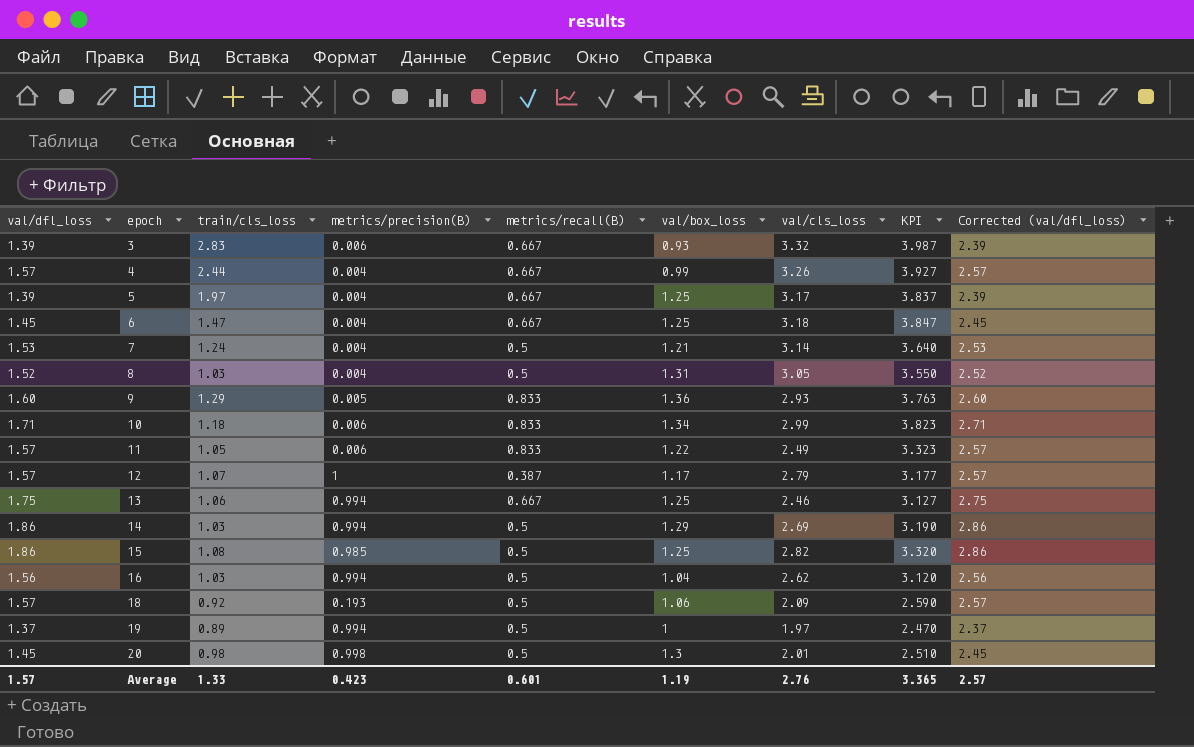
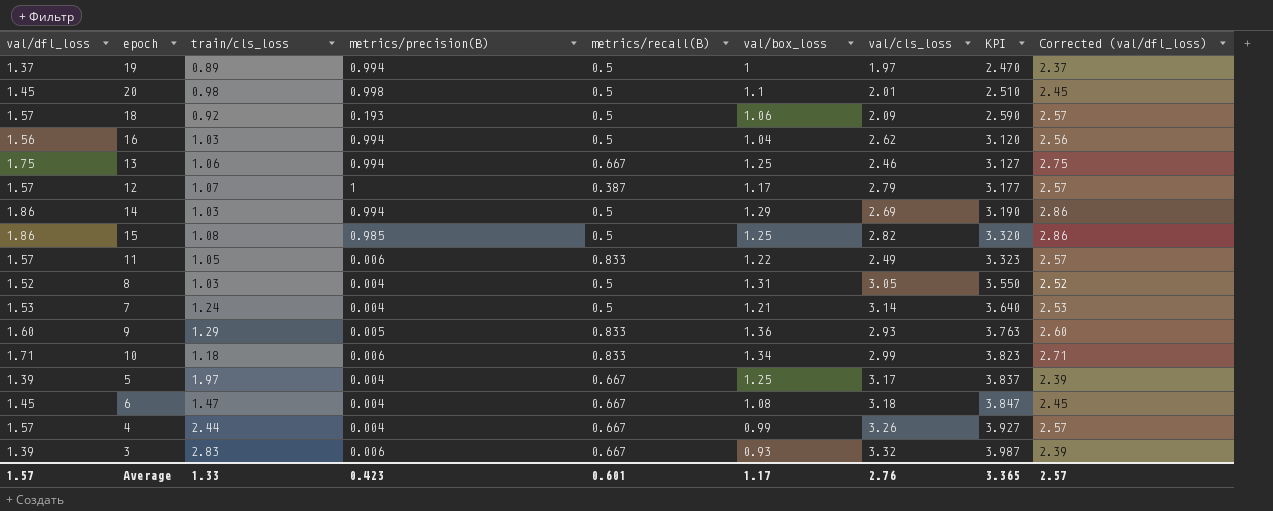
row order: epoch ascending -> KPI ascending
20 | val/box_loss: 1.3 -> 1.1
6 | val/box_loss: 1.25 -> 1.08
Average | val/box_loss: 1.19 -> 1.17

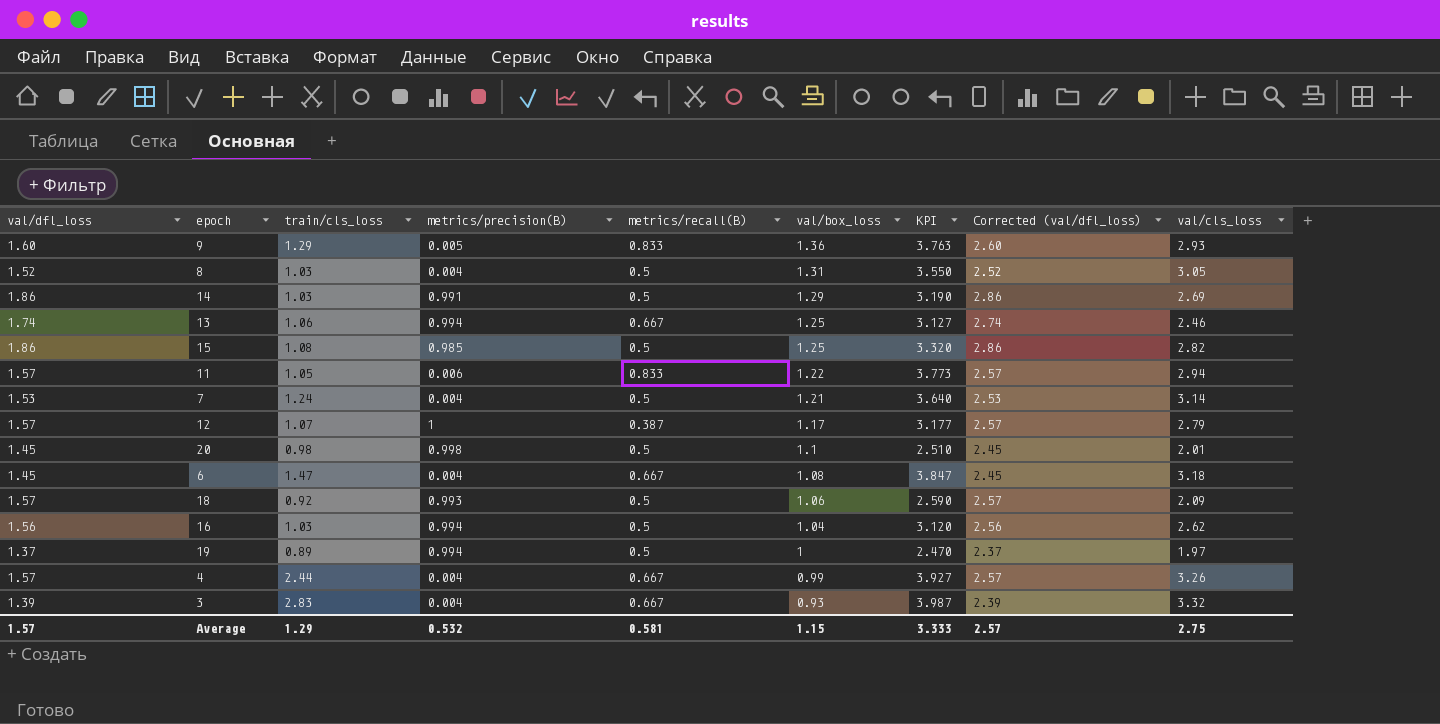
row order: KPI ascending -> val/box_loss descending
column val/cls_loss | position: 7 -> 9
row 10: 1.71 | 1.18 | 0.006 | 0.833 | 1.34 | 2.99 | 3.823 | 2.71 -> none
row 5: 1.39 | 1.97 | 0.004 | 0.667 | 1.25 | 3.17 | 3.837 | 2.39 -> none
14 | metrics/precision(B): 0.994 -> 0.991
13 | val/dfl_loss: 1.75 -> 1.74
13 | Corrected (val/dfl_loss): 2.75 -> 2.74
11 | KPI: 3.323 -> 3.773
11 | val/cls_loss: 2.49 -> 2.94
18 | metrics/precision(B): 0.193 -> 0.993
3 | metrics/precision(B): 0.006 -> 0.004
Average | train/cls_loss: 1.33 -> 1.29
Average | metrics/precision(B): 0.423 -> 0.532
Average | metrics/recall(B): 0.601 -> 0.581
Average | val/box_loss: 1.17 -> 1.15
Average | KPI: 3.365 -> 3.333
Average | val/cls_loss: 2.76 -> 2.75

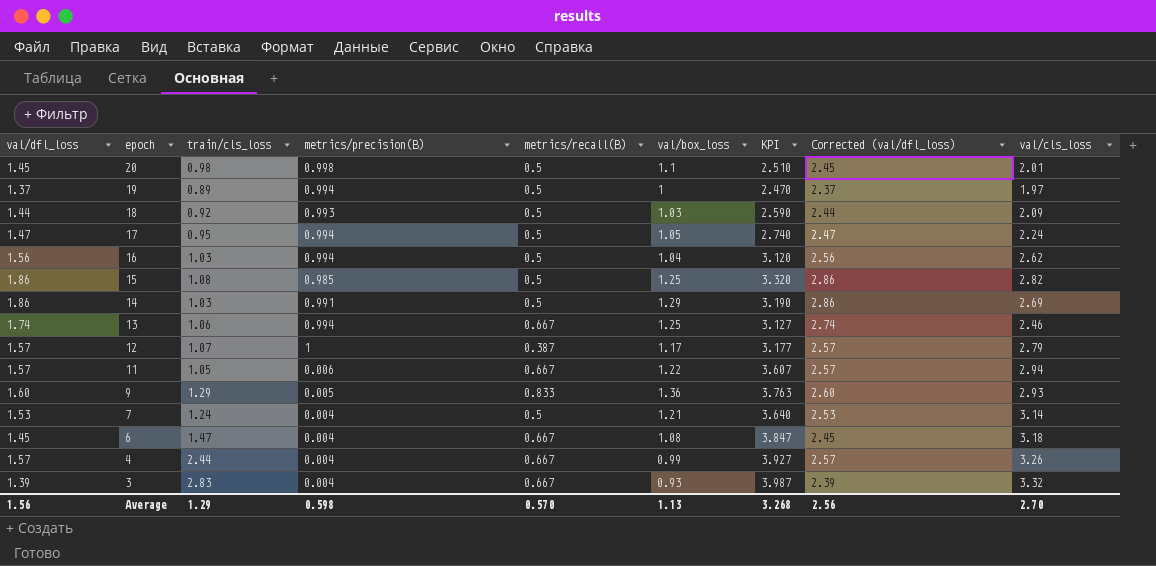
row order: val/box_loss descending -> epoch descending
row 8: 1.52 | 1.03 | 0.004 | 0.5 | 1.31 | 3.550 | 2.52 | 3.05 -> none
18 | val/dfl_loss: 1.57 -> 1.44
18 | val/box_loss: 1.06 -> 1.03
18 | Corrected (val/dfl_loss): 2.57 -> 2.44
row 17: none -> 1.47 | 0.95 | 0.994 | 0.5 | 1.05 | 2.740 | 2.47 | 2.24
11 | metrics/recall(B): 0.833 -> 0.667
11 | KPI: 3.773 -> 3.607
Average | val/dfl_loss: 1.57 -> 1.56
Average | metrics/precision(B): 0.532 -> 0.598
Average | metrics/recall(B): 0.581 -> 0.570
Average | val/box_loss: 1.15 -> 1.13
Average | KPI: 3.333 -> 3.268
Average | Corrected (val/dfl_loss): 2.57 -> 2.56
Average | val/cls_loss: 2.75 -> 2.70

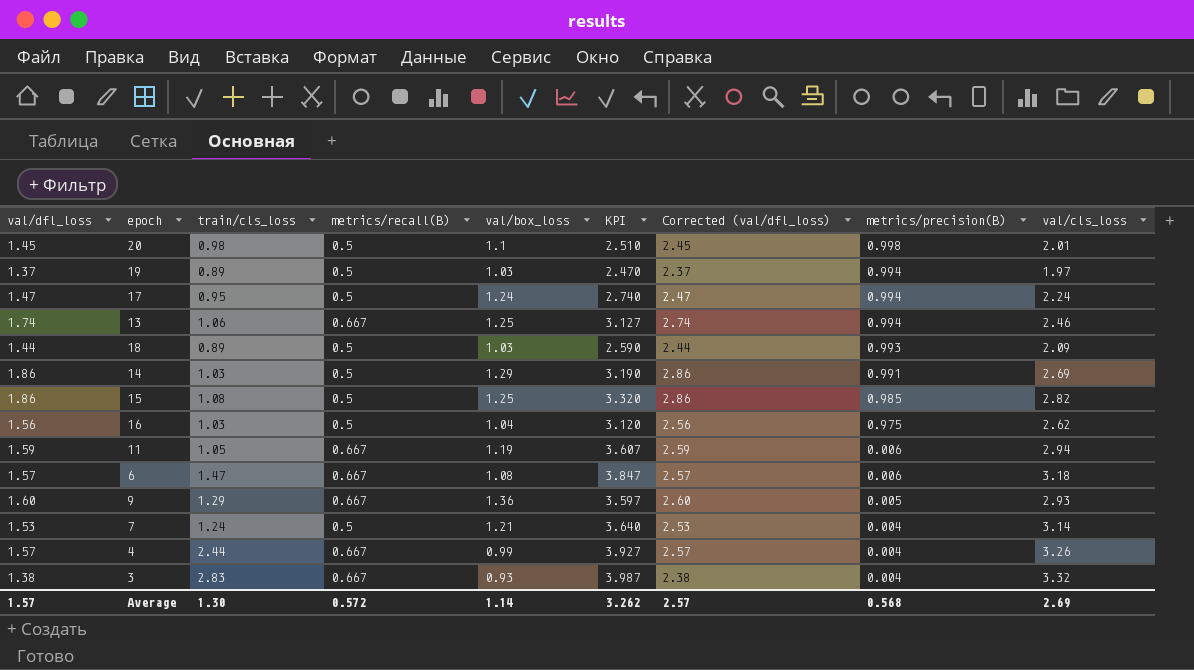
row order: epoch descending -> metrics/precision(B) descending
column metrics/precision(B) | position: 4 -> 8
row 12: 1.57 | 1.07 | 1 | 0.387 | 1.17 | 3.177 | 2.57 | 2.79 -> none
19 | val/box_loss: 1 -> 1.03
17 | val/box_loss: 1.05 -> 1.24
18 | train/cls_loss: 0.92 -> 0.89
16 | metrics/precision(B): 0.994 -> 0.975
11 | val/dfl_loss: 1.57 -> 1.59
11 | val/box_loss: 1.22 -> 1.19
11 | Corrected (val/dfl_loss): 2.57 -> 2.59
6 | val/dfl_loss: 1.45 -> 1.57
6 | Corrected (val/dfl_loss): 2.45 -> 2.57
6 | metrics/precision(B): 0.004 -> 0.006
9 | metrics/recall(B): 0.833 -> 0.667
9 | KPI: 3.763 -> 3.597
3 | val/dfl_loss: 1.39 -> 1.38
3 | Corrected (val/dfl_loss): 2.39 -> 2.38
Average | val/dfl_loss: 1.56 -> 1.57
Average | train/cls_loss: 1.29 -> 1.30
Average | metrics/recall(B): 0.570 -> 0.572
Average | val/box_loss: 1.13 -> 1.14
Average | KPI: 3.268 -> 3.262
Average | Corrected (val/dfl_loss): 2.56 -> 2.57
Average | metrics/precision(B): 0.598 -> 0.568
Average | val/cls_loss: 2.70 -> 2.69

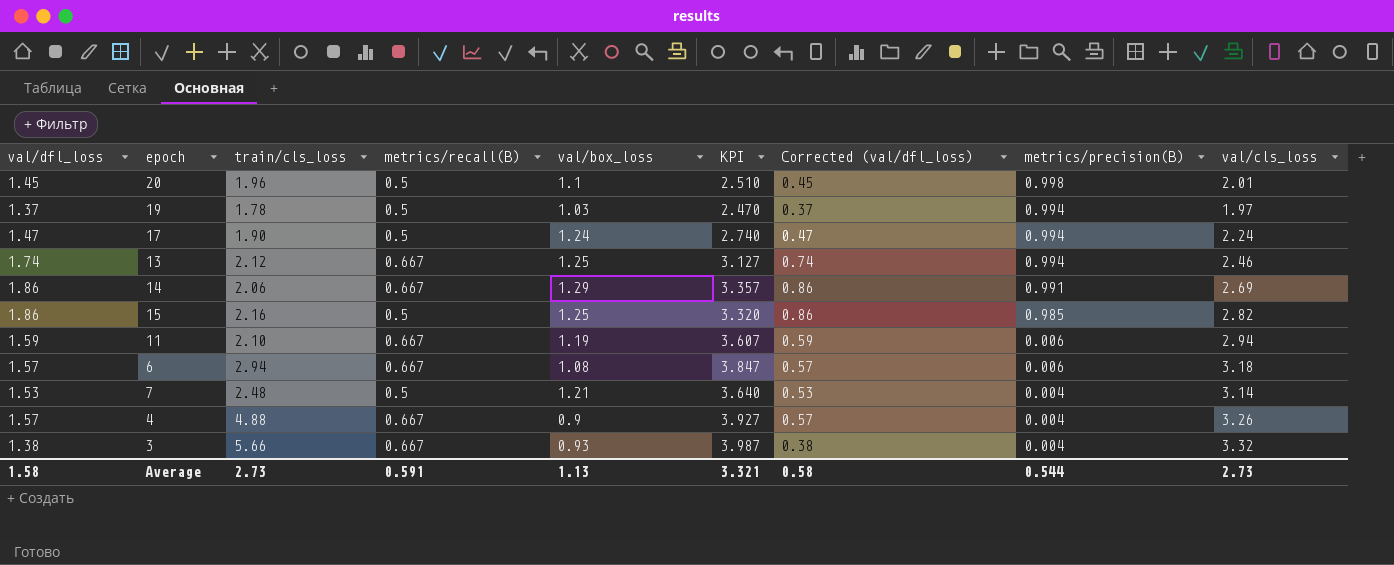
column Corrected (val/dfl_loss) | formula: [val/dfl_loss] + 1 -> [val/dfl_loss] - 1
row 18: 1.44 | 0.89 | 0.5 | 1.03 | 2.590 | 2.44 | 0.993 | 2.09 -> none
row 16: 1.56 | 1.03 | 0.5 | 1.04 | 3.120 | 2.56 | 0.975 | 2.62 -> none
row 9: 1.60 | 1.29 | 0.667 | 1.36 | 3.597 | 2.60 | 0.005 | 2.93 -> none
20 | train/cls_loss: 0.98 -> 1.96
19 | train/cls_loss: 0.89 -> 1.78
17 | train/cls_loss: 0.95 -> 1.90
13 | train/cls_loss: 1.06 -> 2.12
14 | train/cls_loss: 1.03 -> 2.06
14 | metrics/recall(B): 0.5 -> 0.667
14 | KPI: 3.190 -> 3.357
15 | train/cls_loss: 1.08 -> 2.16
11 | train/cls_loss: 1.05 -> 2.10
6 | train/cls_loss: 1.47 -> 2.94
7 | train/cls_loss: 1.24 -> 2.48
4 | train/cls_loss: 2.44 -> 4.88
4 | val/box_loss: 0.99 -> 0.9
3 | train/cls_loss: 2.83 -> 5.66
Average | val/dfl_loss: 1.57 -> 1.58
Average | train/cls_loss: 1.30 -> 2.73
Average | metrics/recall(B): 0.572 -> 0.591
Average | val/box_loss: 1.14 -> 1.13
Average | KPI: 3.262 -> 3.321
Average | Corrected (val/dfl_loss): 2.57 -> 0.58
Average | metrics/precision(B): 0.568 -> 0.544
Average | val/cls_loss: 2.69 -> 2.73

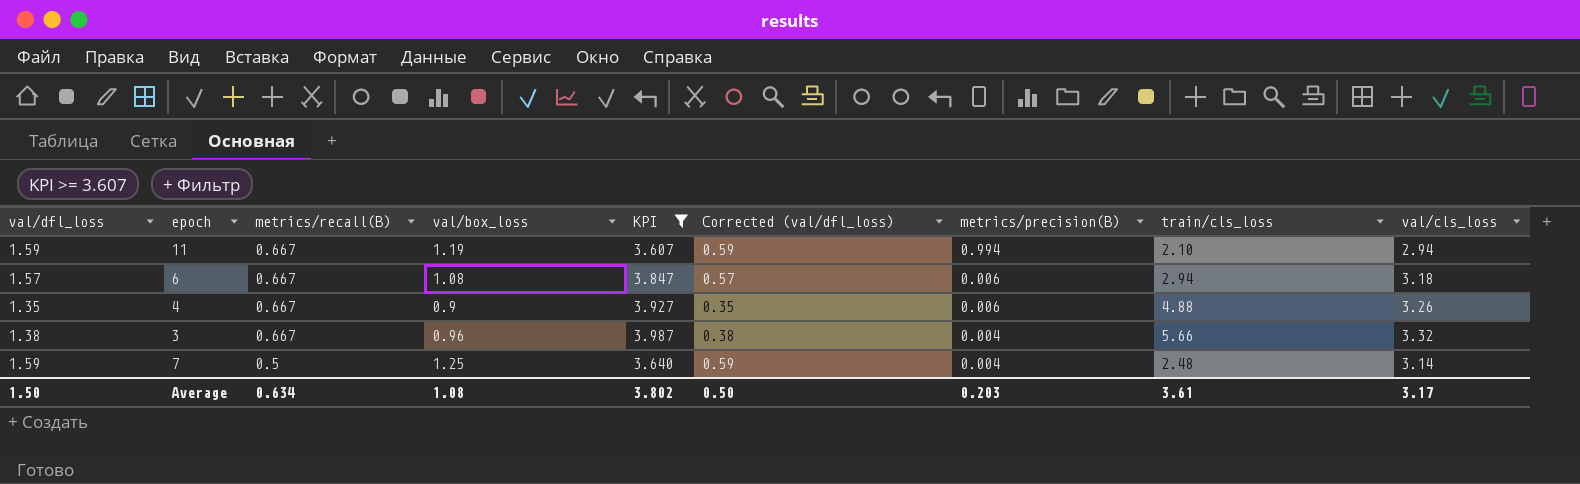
filter: none -> KPI >= 3.607
row order: metrics/precision(B) descending -> metrics/recall(B) descending
column train/cls_loss | position: 3 -> 8
11 | metrics/precision(B): 0.006 -> 0.994
4 | val/dfl_loss: 1.57 -> 1.35
4 | Corrected (val/dfl_loss): 0.57 -> 0.35
4 | metrics/precision(B): 0.004 -> 0.006
3 | val/box_loss: 0.93 -> 0.96
7 | val/dfl_loss: 1.53 -> 1.59
7 | val/box_loss: 1.21 -> 1.25
7 | Corrected (val/dfl_loss): 0.53 -> 0.59
Average | val/dfl_loss: 1.58 -> 1.50
Average | metrics/recall(B): 0.591 -> 0.634
Average | val/box_loss: 1.13 -> 1.08
Average | KPI: 3.321 -> 3.802
Average | Corrected (val/dfl_loss): 0.58 -> 0.50
Average | metrics/precision(B): 0.544 -> 0.203
Average | train/cls_loss: 2.73 -> 3.61
Average | val/cls_loss: 2.73 -> 3.17

